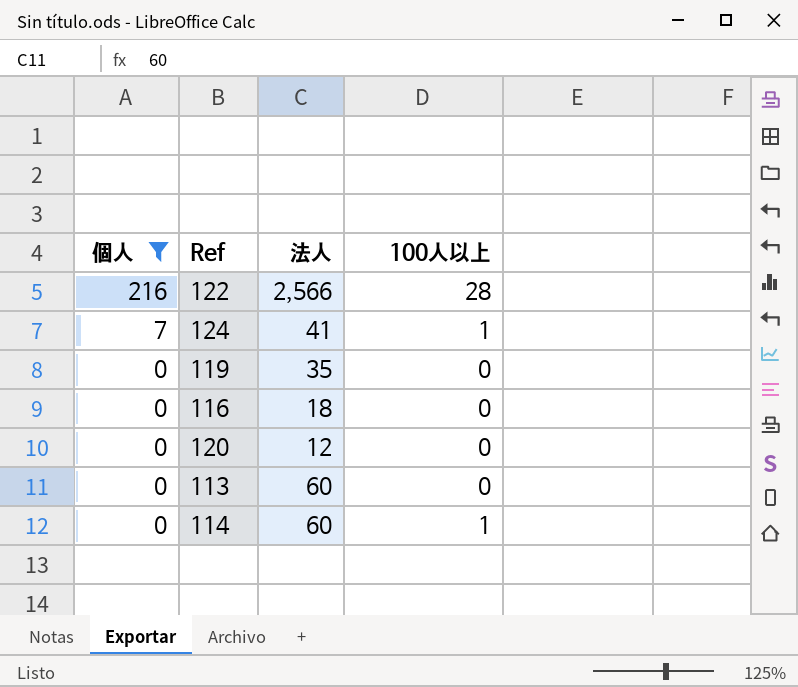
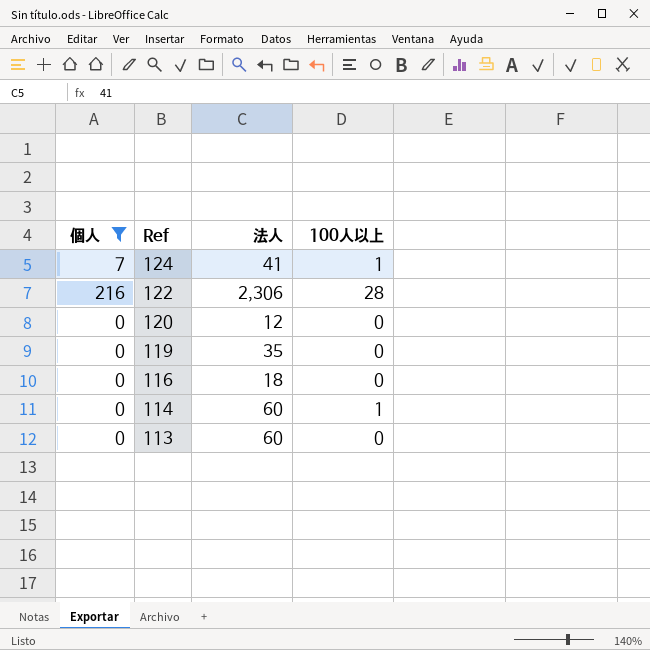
row order: 個人 descending -> Ref descending
122 | 法人: 2,566 -> 2,306

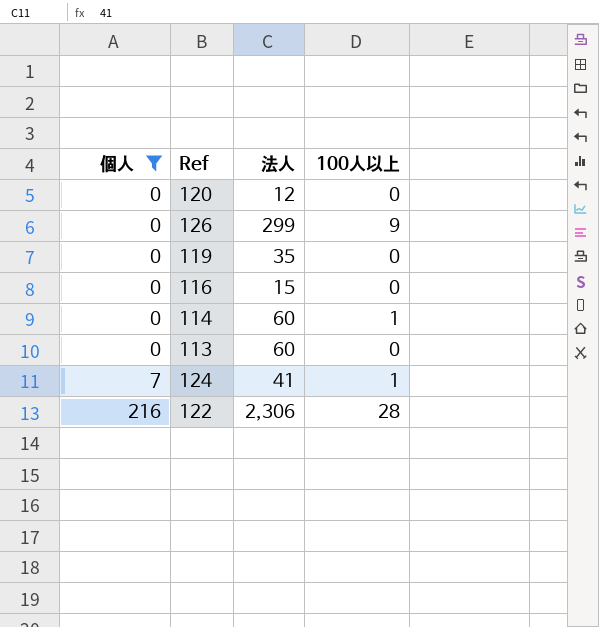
row order: Ref descending -> 個人 ascending
row 126: none -> 0 | 299 | 9
116 | 法人: 18 -> 15

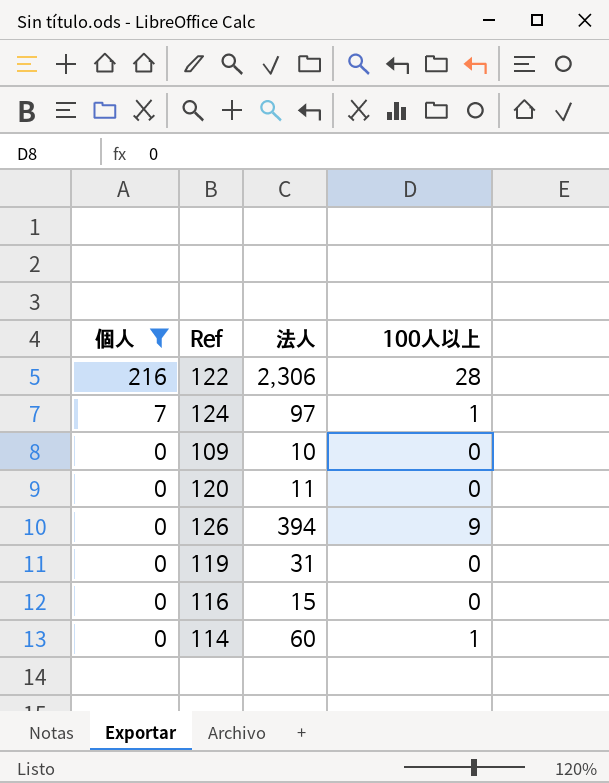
row order: 個人 ascending -> 個人 descending
row 113: 0 | 60 | 0 -> none
124 | 法人: 41 -> 97
row 109: none -> 0 | 10 | 0
120 | 法人: 12 -> 11
126 | 法人: 299 -> 394
119 | 法人: 35 -> 31

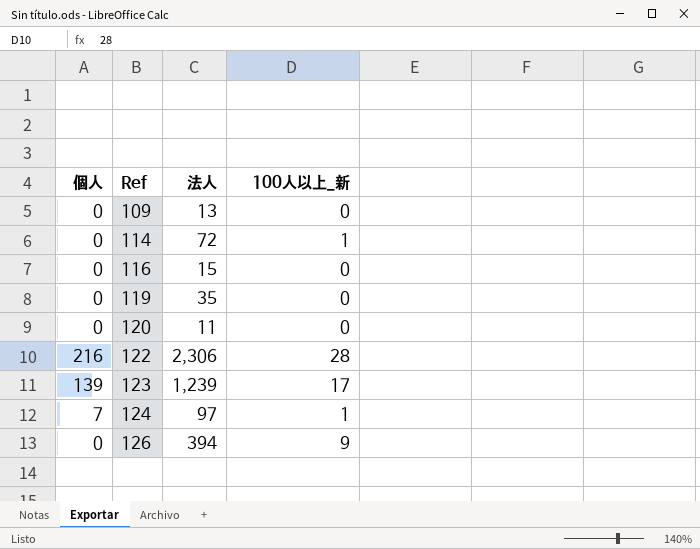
filter: 個人 != 139 -> none
row order: 個人 descending -> Ref ascending
column name: 100人以上 -> 100人以上_新
109 | 法人: 10 -> 13
114 | 法人: 60 -> 72
119 | 法人: 31 -> 35

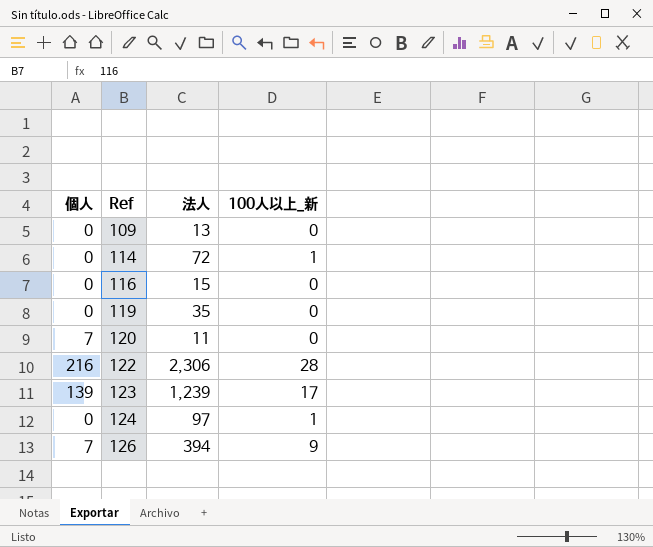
120 | 個人: 0 -> 7
124 | 個人: 7 -> 0
126 | 個人: 0 -> 7

